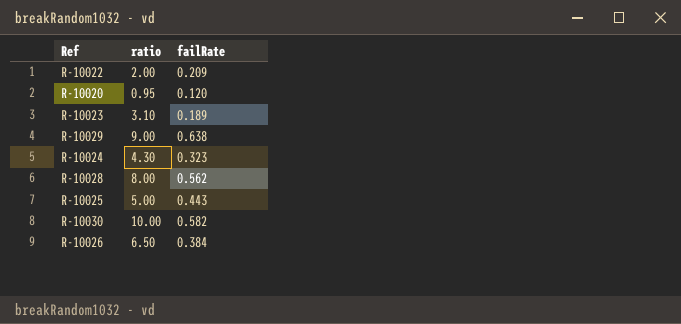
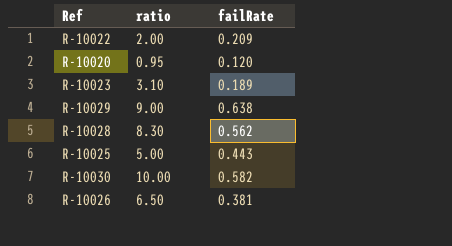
row R-10024: 4.30 | 0.323 -> none
R-10028 | ratio: 8.00 -> 8.30
R-10026 | failRate: 0.384 -> 0.381

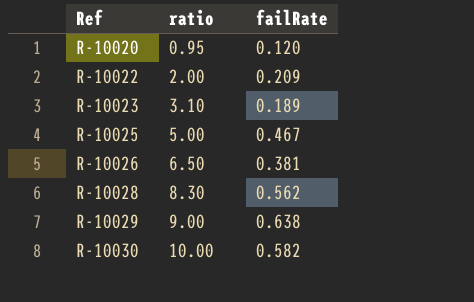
row order: none -> Ref ascending
R-10025 | failRate: 0.443 -> 0.467

